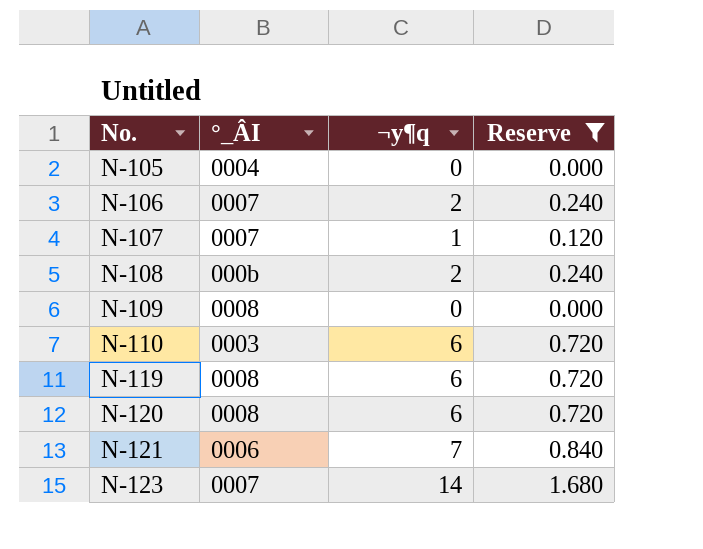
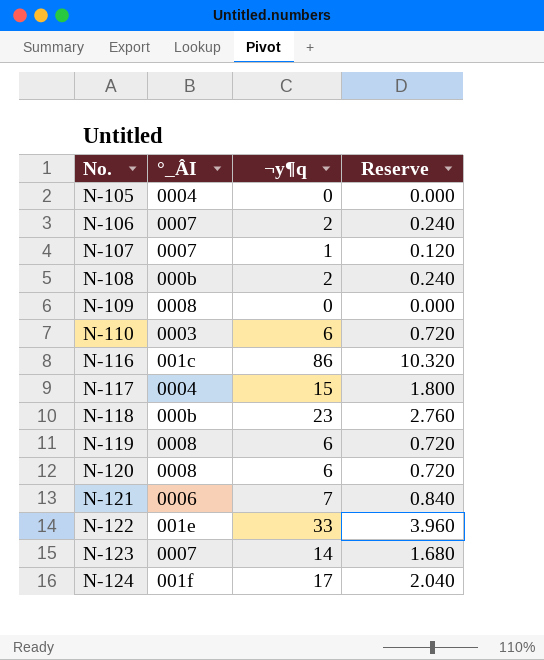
filter: Reserve <= 1.680 -> none

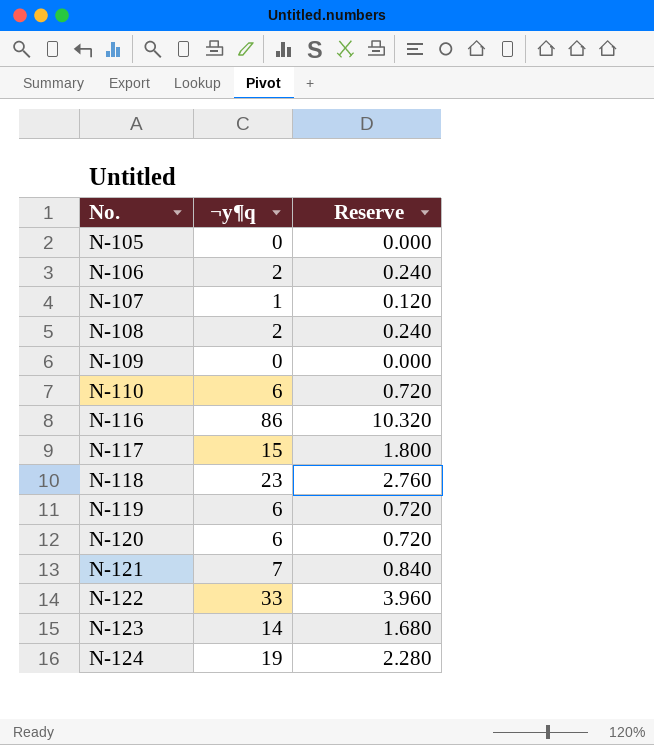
column °_ÂI | position: 2 -> none
N-124 | ¬y¶q: 17 -> 19
N-124 | Reserve: 2.040 -> 2.280

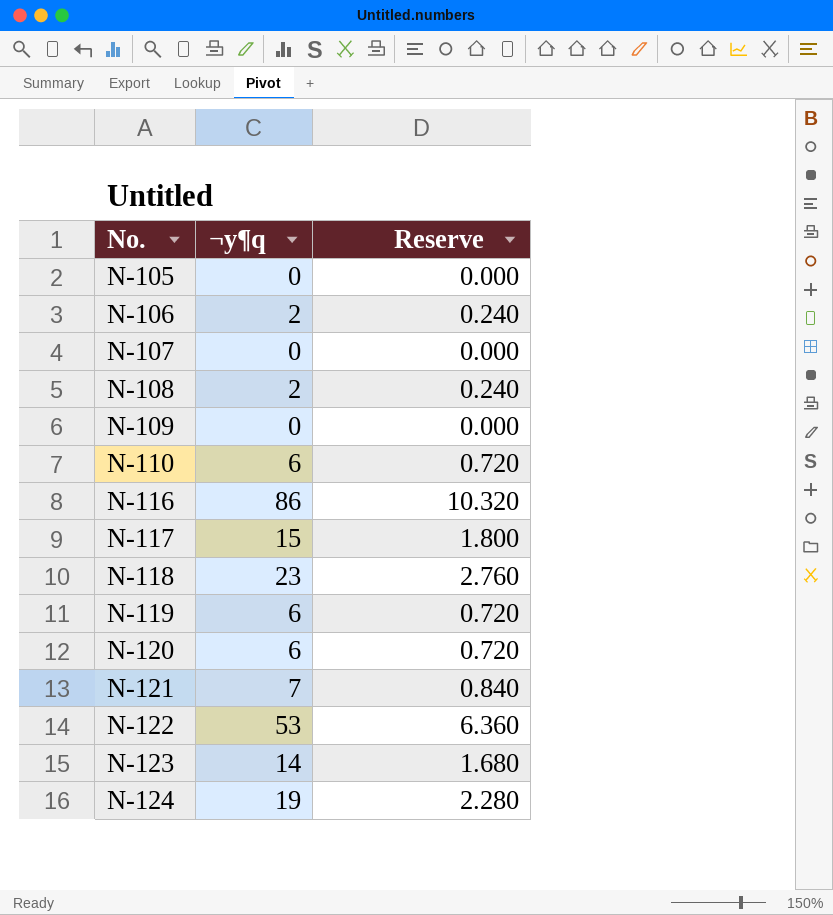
N-107 | ¬y¶q: 1 -> 0
N-107 | Reserve: 0.120 -> 0.000
N-122 | ¬y¶q: 33 -> 53
N-122 | Reserve: 3.960 -> 6.360

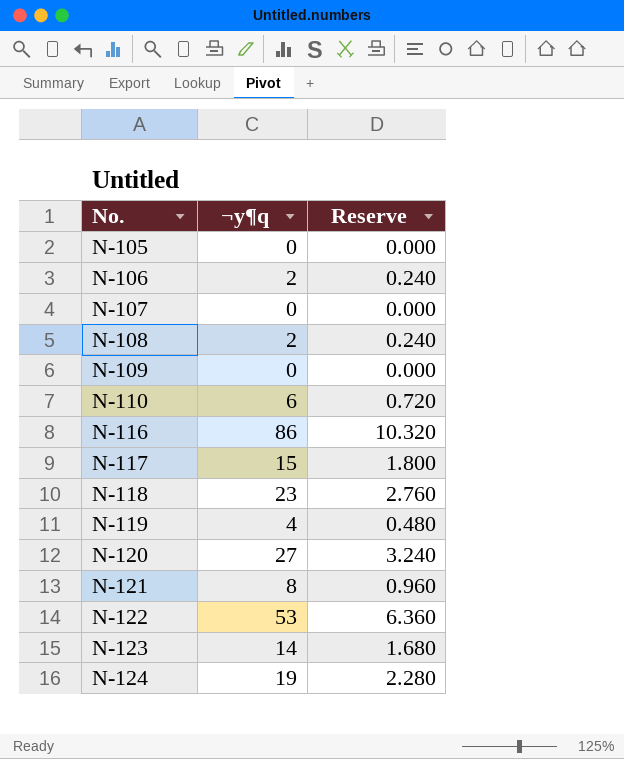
N-119 | ¬y¶q: 6 -> 4
N-119 | Reserve: 0.720 -> 0.480
N-120 | ¬y¶q: 6 -> 27
N-120 | Reserve: 0.720 -> 3.240
N-121 | ¬y¶q: 7 -> 8
N-121 | Reserve: 0.840 -> 0.960

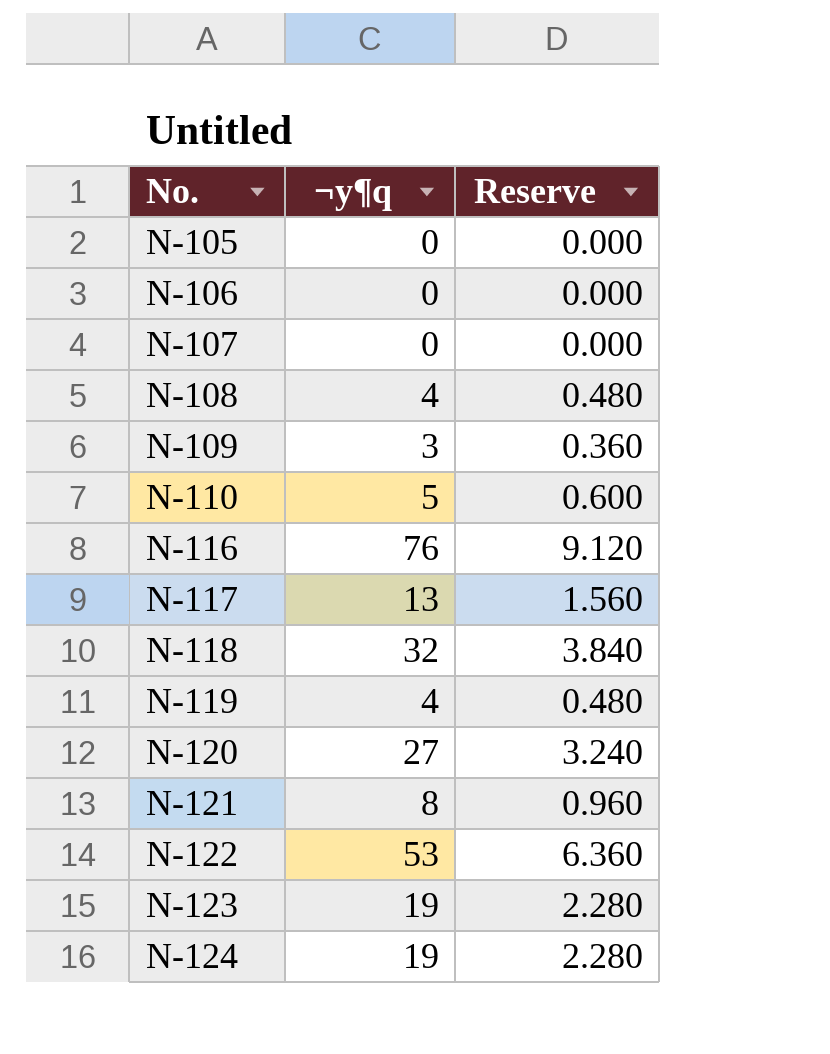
N-106 | ¬y¶q: 2 -> 0
N-106 | Reserve: 0.240 -> 0.000
N-108 | ¬y¶q: 2 -> 4
N-108 | Reserve: 0.240 -> 0.480
N-109 | ¬y¶q: 0 -> 3
N-109 | Reserve: 0.000 -> 0.360
N-110 | ¬y¶q: 6 -> 5
N-110 | Reserve: 0.720 -> 0.600
N-116 | ¬y¶q: 86 -> 76
N-116 | Reserve: 10.320 -> 9.120
N-117 | ¬y¶q: 15 -> 13
N-117 | Reserve: 1.800 -> 1.560
N-118 | ¬y¶q: 23 -> 32
N-118 | Reserve: 2.760 -> 3.840
N-123 | ¬y¶q: 14 -> 19
N-123 | Reserve: 1.680 -> 2.280

